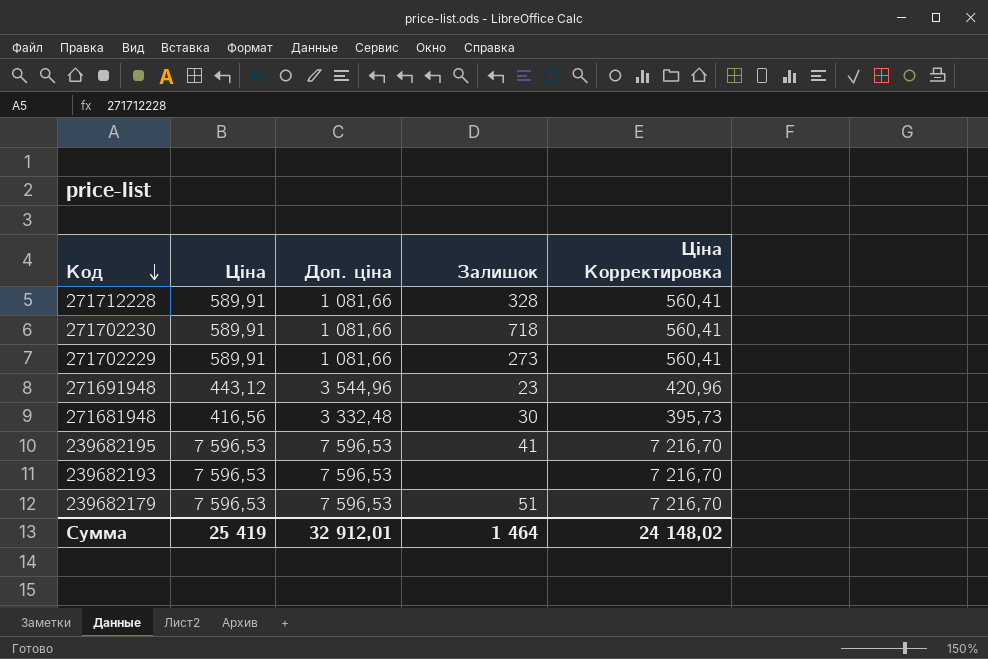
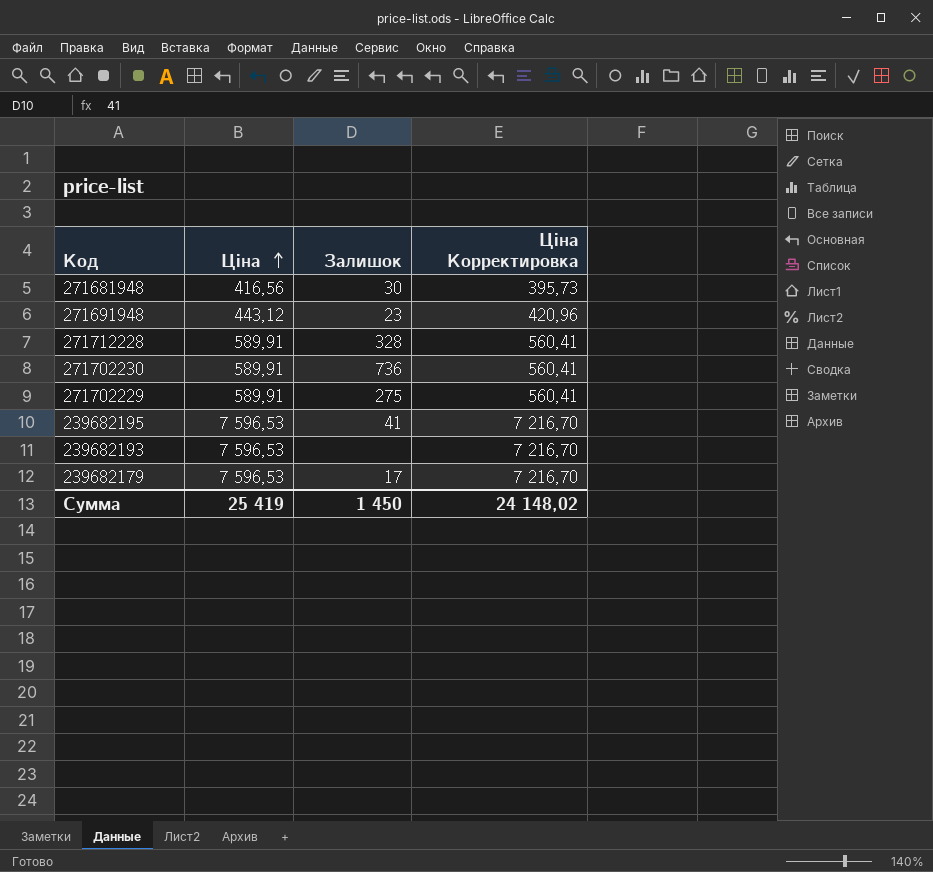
row order: Код descending -> Ціна ascending
column Доп. ціна | position: 3 -> none
271702230 | Залишок: 718 -> 736
271702229 | Залишок: 273 -> 275
239682179 | Залишок: 51 -> 17
Сумма | Залишок: 1 464 -> 1 450

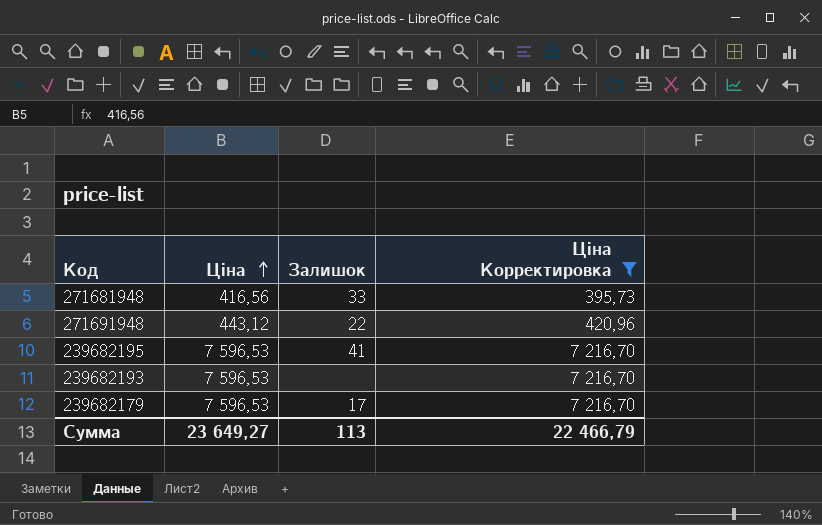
filter: none -> Ціна Корректировка != 560,41
271681948 | Залишок: 30 -> 33
271691948 | Залишок: 23 -> 22
Сумма | Ціна: 25 419 -> 23 649,27
Сумма | Залишок: 1 450 -> 113
Сумма | Ціна Корректировка: 24 148,02 -> 22 466,79

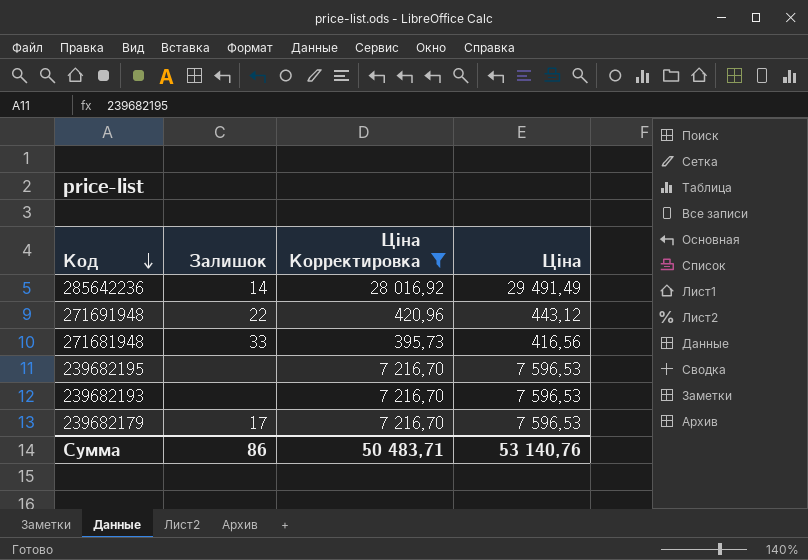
row order: Ціна ascending -> Код descending
column Ціна | position: 2 -> 4
row 285642236: none -> 14 | 28 016,92 | 29 491,49
239682195 | Залишок: 41 -> none
Сумма | Залишок: 113 -> 86
Сумма | Ціна Корректировка: 22 466,79 -> 50 483,71
Сумма | Ціна: 23 649,27 -> 53 140,76

